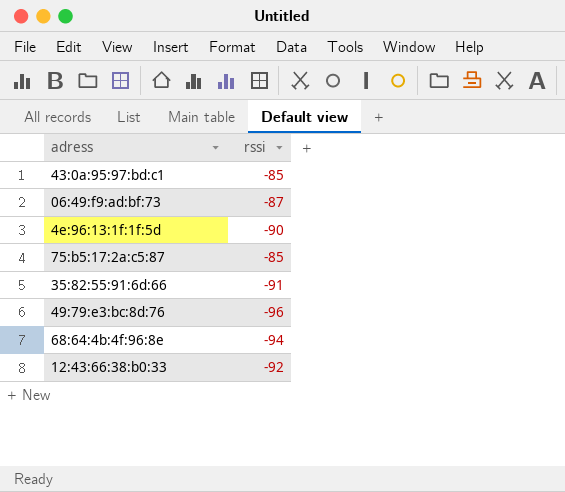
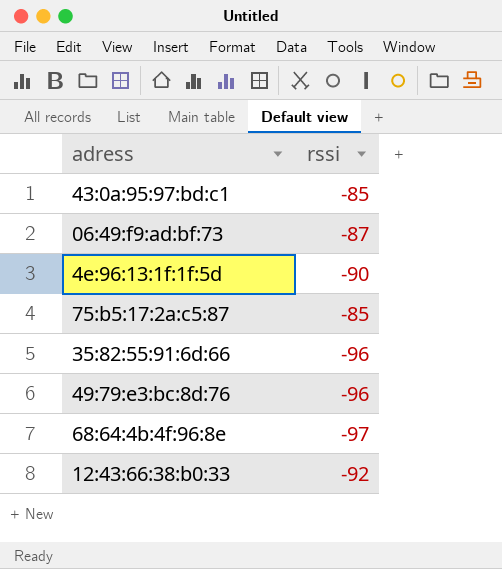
35:82:55:91:6d:66 | rssi: -91 -> -96
68:64:4b:4f:96:8e | rssi: -94 -> -97

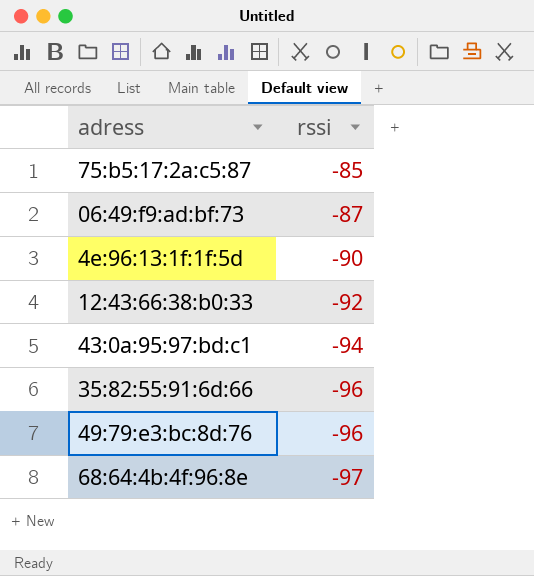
row order: none -> rssi descending
43:0a:95:97:bd:c1 | rssi: -85 -> -94

